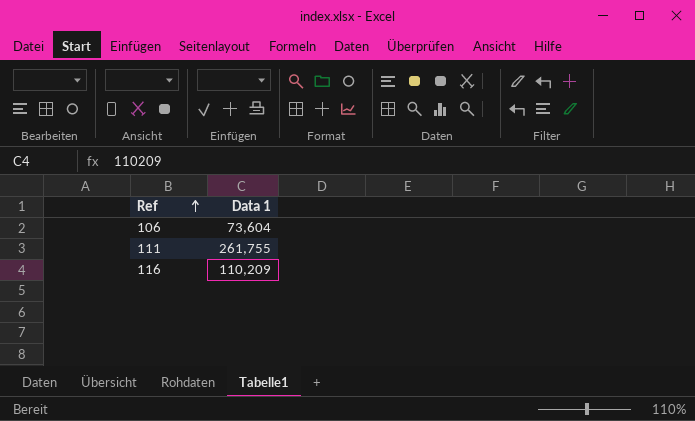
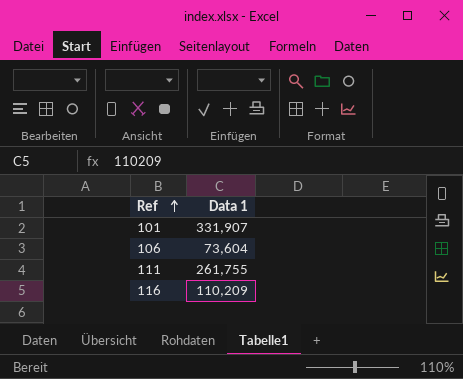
row 101: none -> 331,907

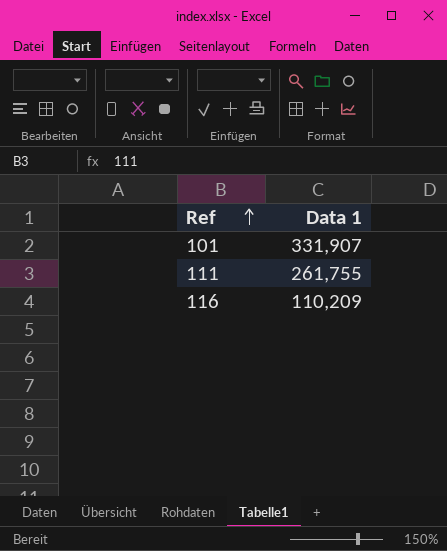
row 106: 73,604 -> none

